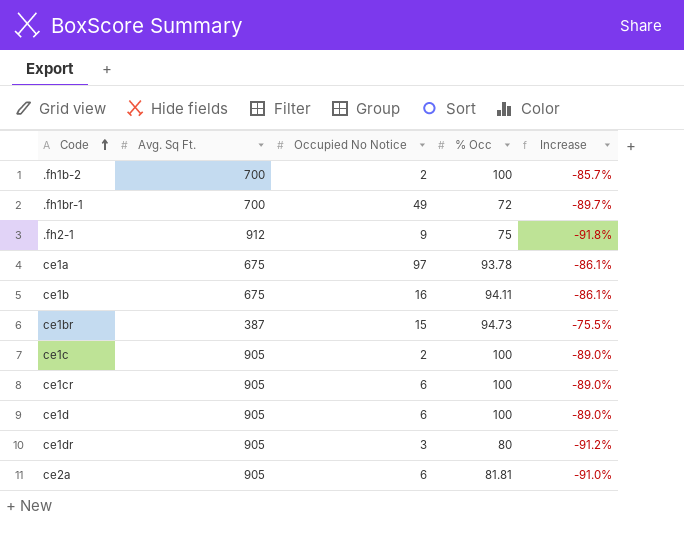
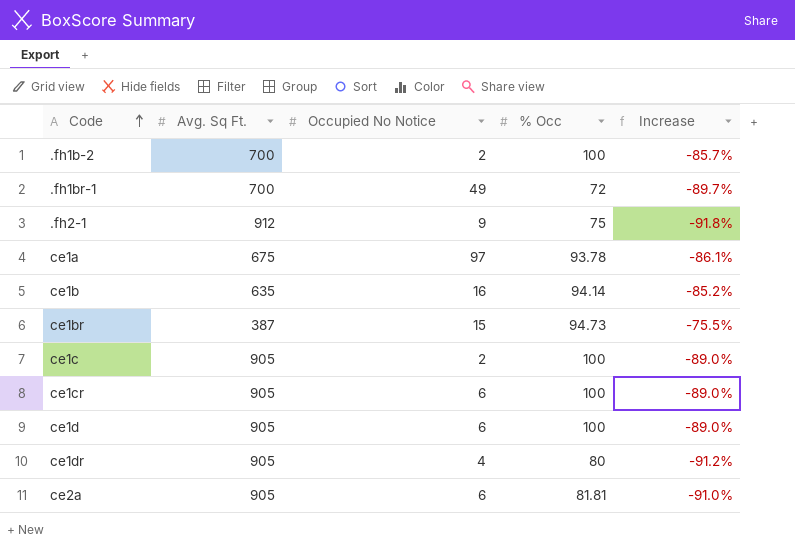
ce1b | Avg. Sq Ft.: 675 -> 635
ce1b | % Occ: 94.11 -> 94.14
ce1b | Increase: -86.1% -> -85.2%
ce1dr | Occupied No Notice: 3 -> 4

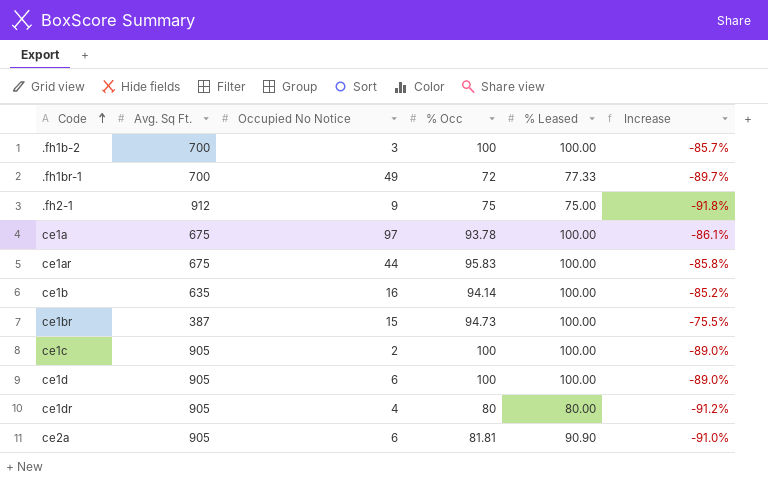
column % Leased | position: none -> 5
row ce1cr: 905 | 6 | 100 | -89.0% -> none
.fh1b-2 | Occupied No Notice: 2 -> 3
row ce1ar: none -> 675 | 44 | 95.83 | 100.00 | -85.8%

